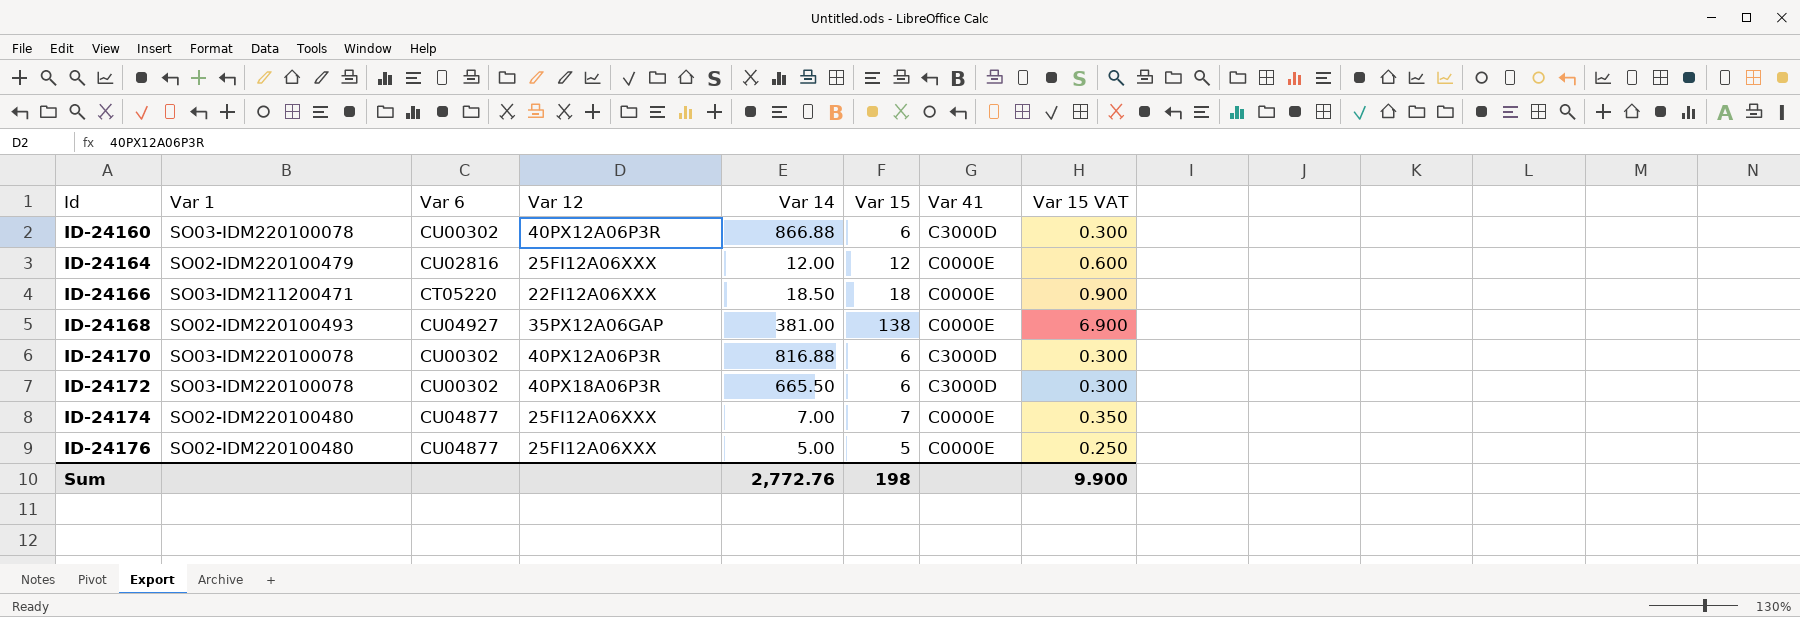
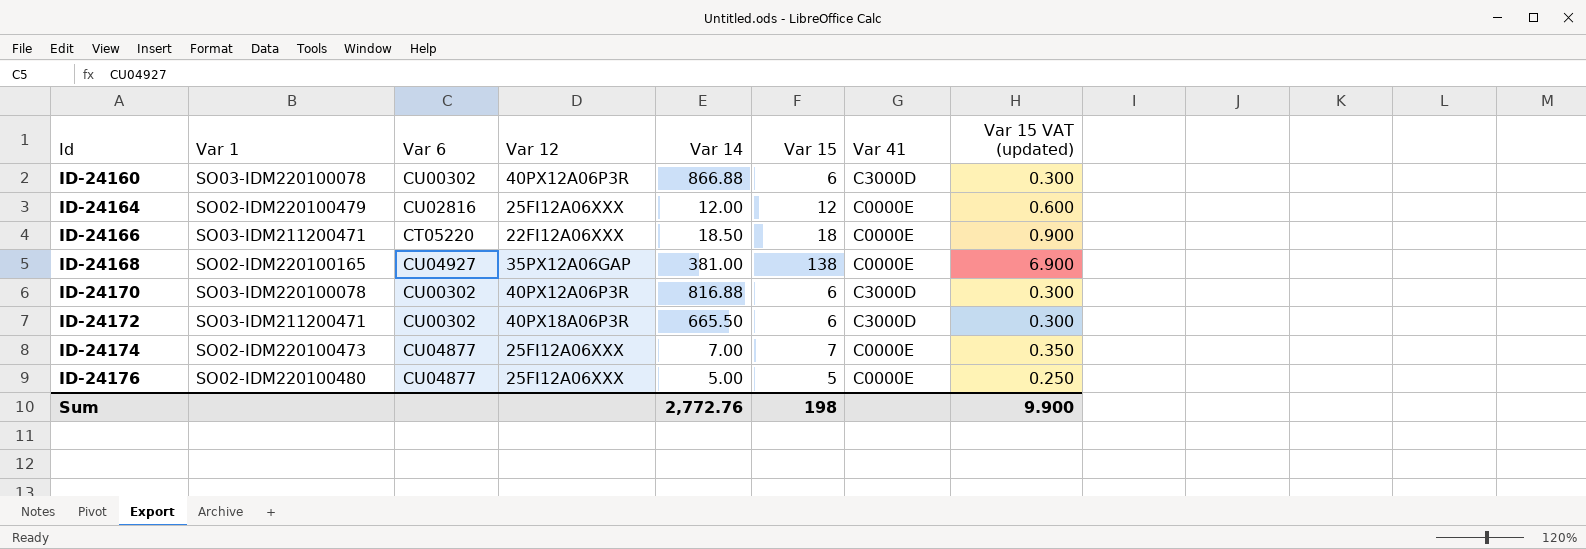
column name: Var 15 VAT -> Var 15 VAT (updated)
ID-24168 | Var 1: SO02-IDM220100493 -> SO02-IDM220100165
ID-24172 | Var 1: SO03-IDM220100078 -> SO03-IDM211200471
ID-24174 | Var 1: SO02-IDM220100480 -> SO02-IDM220100473

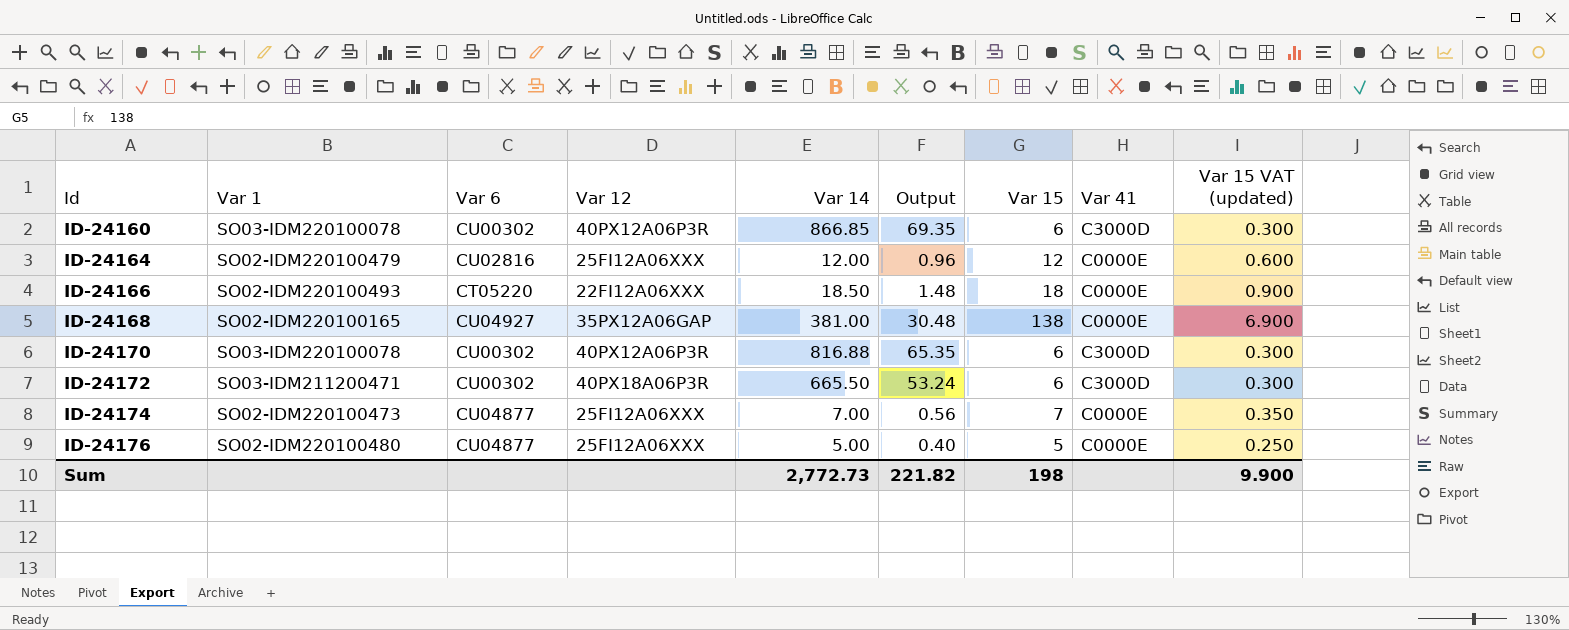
column Output | formula: none -> [Var 14] * 0.08
ID-24160 | Var 14: 866.88 -> 866.85
ID-24166 | Var 1: SO03-IDM211200471 -> SO02-IDM220100493
Sum | Var 14: 2,772.76 -> 2,772.73

